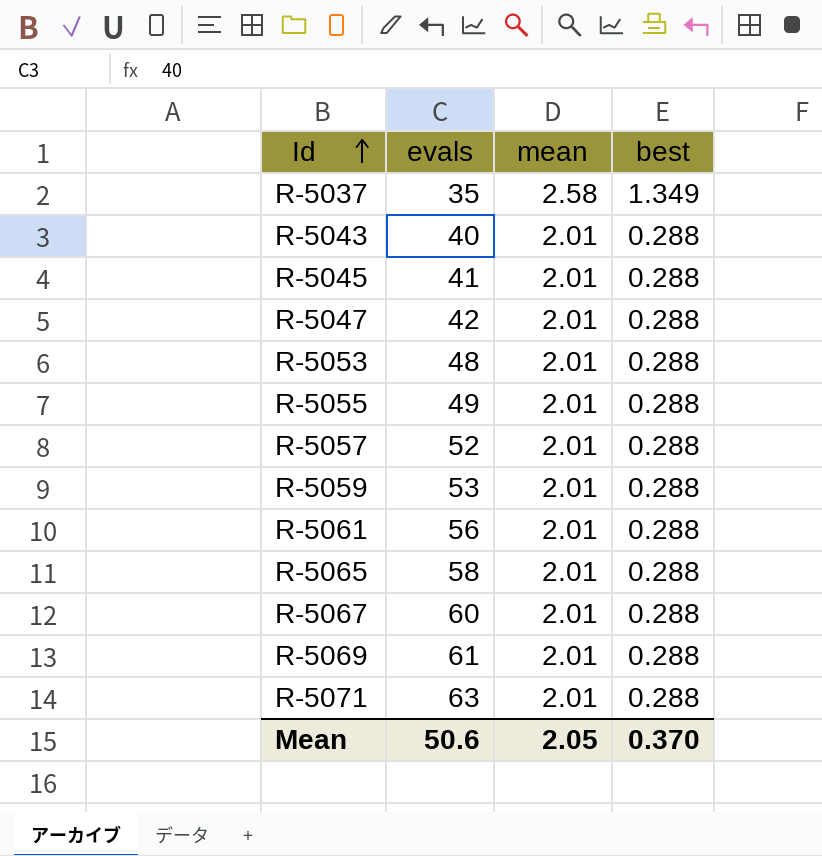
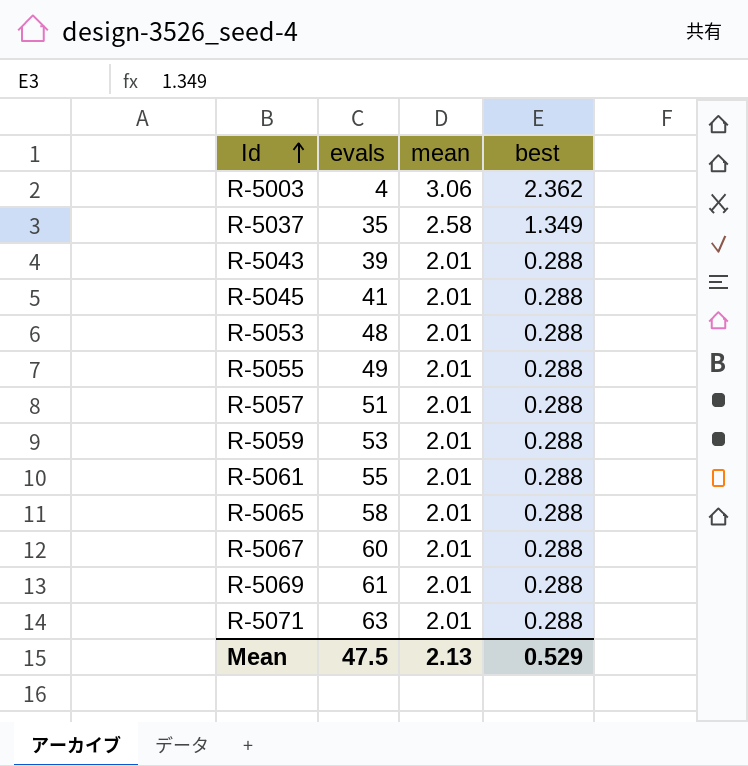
row R-5047: 42 | 2.01 | 0.288 -> none
row R-5003: none -> 4 | 3.06 | 2.362
R-5043 | evals: 40 -> 39
R-5057 | evals: 52 -> 51
R-5061 | evals: 56 -> 55
Mean | evals: 50.6 -> 47.5
Mean | mean: 2.05 -> 2.13
Mean | best: 0.370 -> 0.529

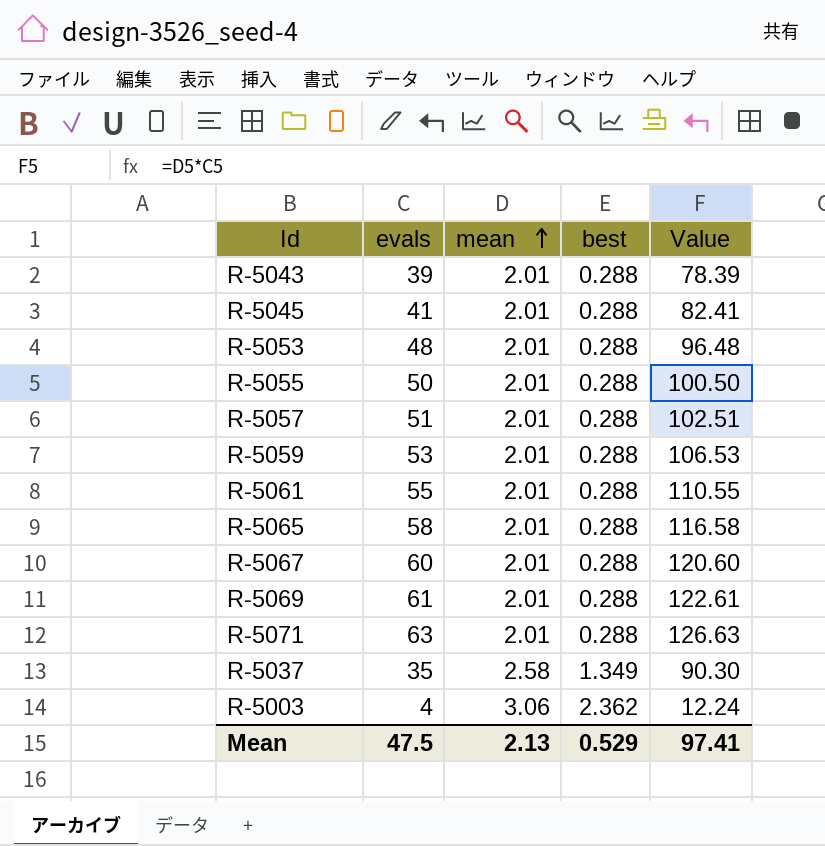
row order: Id ascending -> mean ascending
column Value | formula: none -> [evals] * [mean]
R-5055 | evals: 49 -> 50

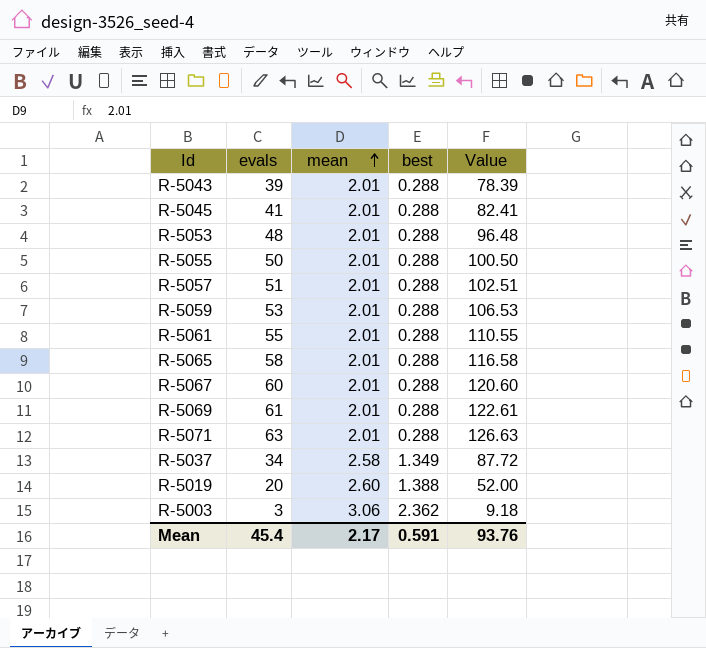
R-5037 | evals: 35 -> 34
R-5037 | Value: 90.30 -> 87.72
row R-5019: none -> 20 | 2.60 | 1.388 | 52.00
R-5003 | evals: 4 -> 3
R-5003 | Value: 12.24 -> 9.18
Mean | evals: 47.5 -> 45.4
Mean | mean: 2.13 -> 2.17
Mean | best: 0.529 -> 0.591
Mean | Value: 97.41 -> 93.76

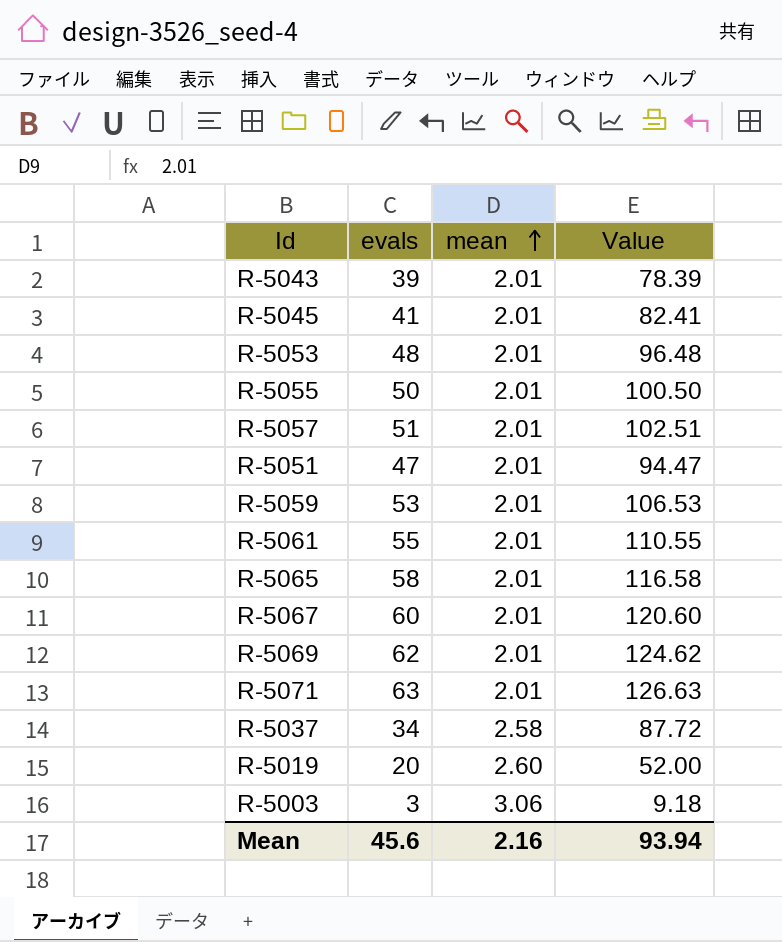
column best | position: 4 -> none
row R-5051: none -> 47 | 2.01 | 94.47
R-5069 | evals: 61 -> 62
R-5069 | Value: 122.61 -> 124.62
Mean | evals: 45.4 -> 45.6
Mean | mean: 2.17 -> 2.16
Mean | Value: 93.76 -> 93.94

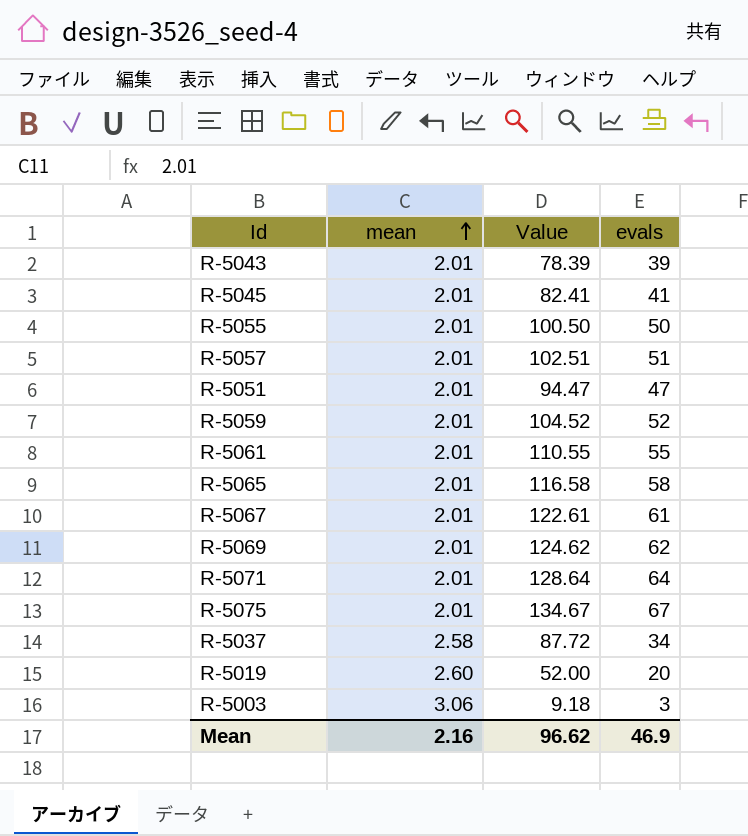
column evals | position: 2 -> 4
row R-5053: 48 | 2.01 | 96.48 -> none
R-5059 | Value: 106.53 -> 104.52
R-5059 | evals: 53 -> 52
R-5067 | Value: 120.60 -> 122.61
R-5067 | evals: 60 -> 61
R-5071 | Value: 126.63 -> 128.64
R-5071 | evals: 63 -> 64
row R-5075: none -> 2.01 | 134.67 | 67
Mean | Value: 93.94 -> 96.62
Mean | evals: 45.6 -> 46.9

